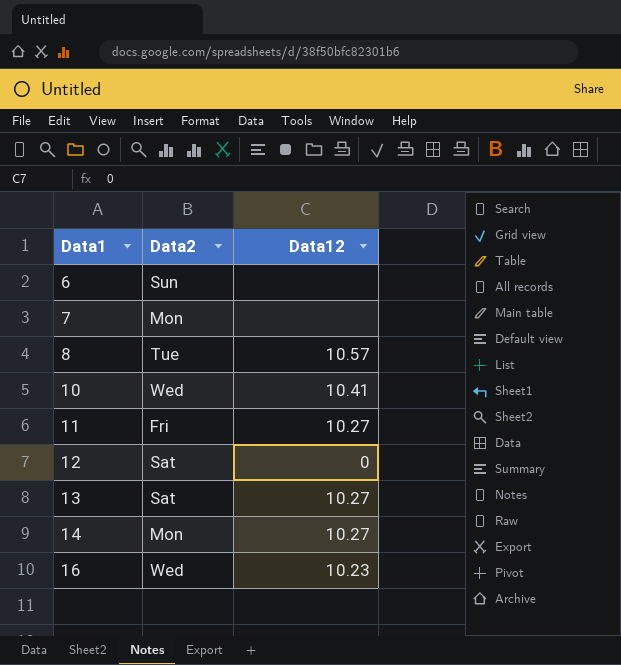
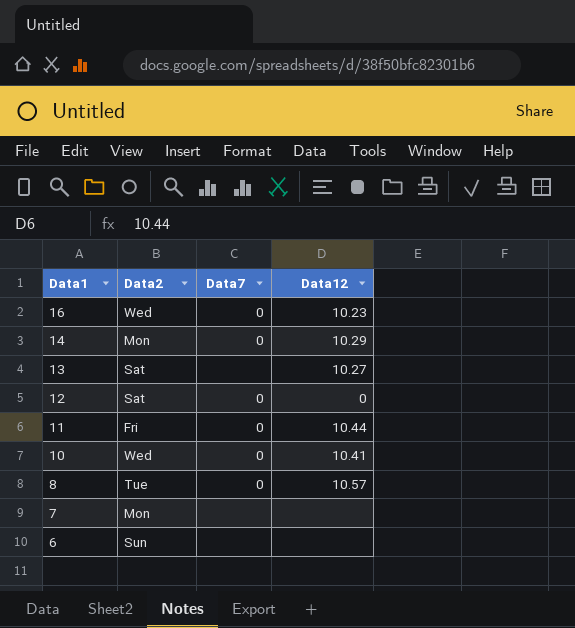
row order: Data1 ascending -> Data1 descending
column Data7 | position: none -> 3
14 | Data12: 10.27 -> 10.29
11 | Data12: 10.27 -> 10.44

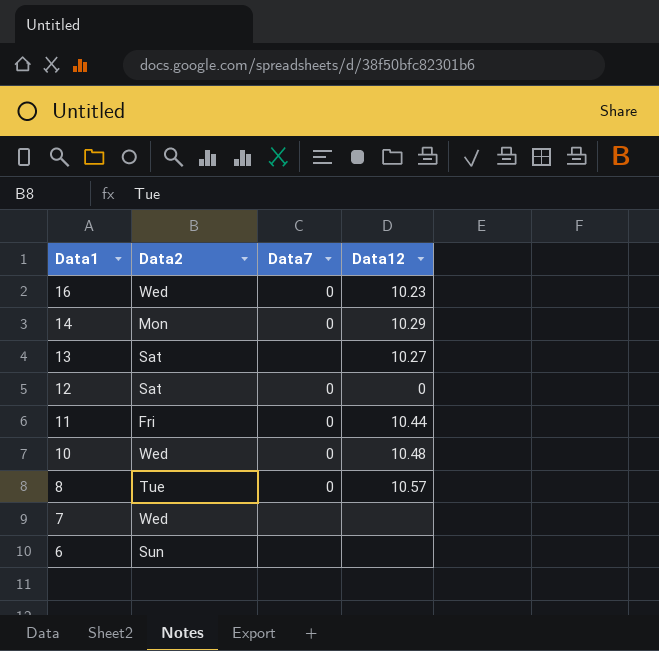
10 | Data12: 10.41 -> 10.48
7 | Data2: Mon -> Wed

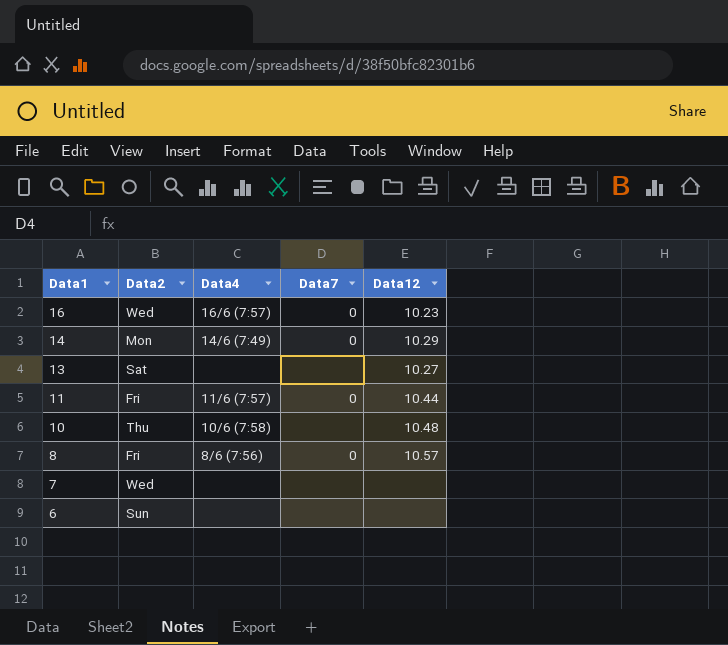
column Data4 | position: none -> 3
row 12: Sat | 0 | 0 -> none
10 | Data2: Wed -> Thu
10 | Data7: 0 -> none
8 | Data2: Tue -> Fri

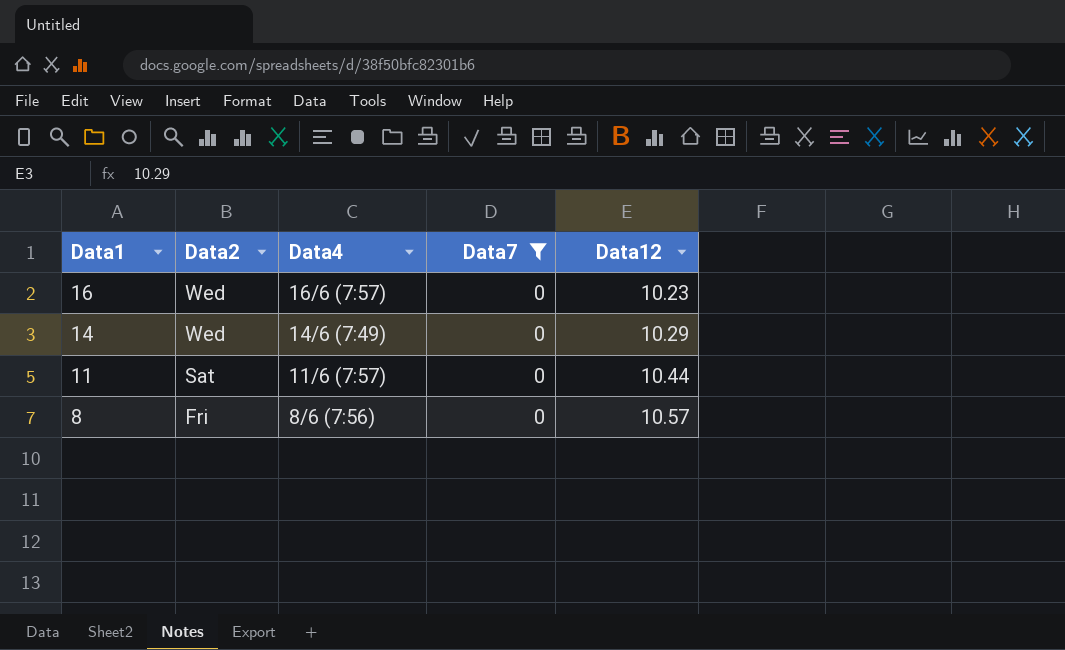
filter: none -> Data7 = 0
14 | Data2: Mon -> Wed
11 | Data2: Fri -> Sat

